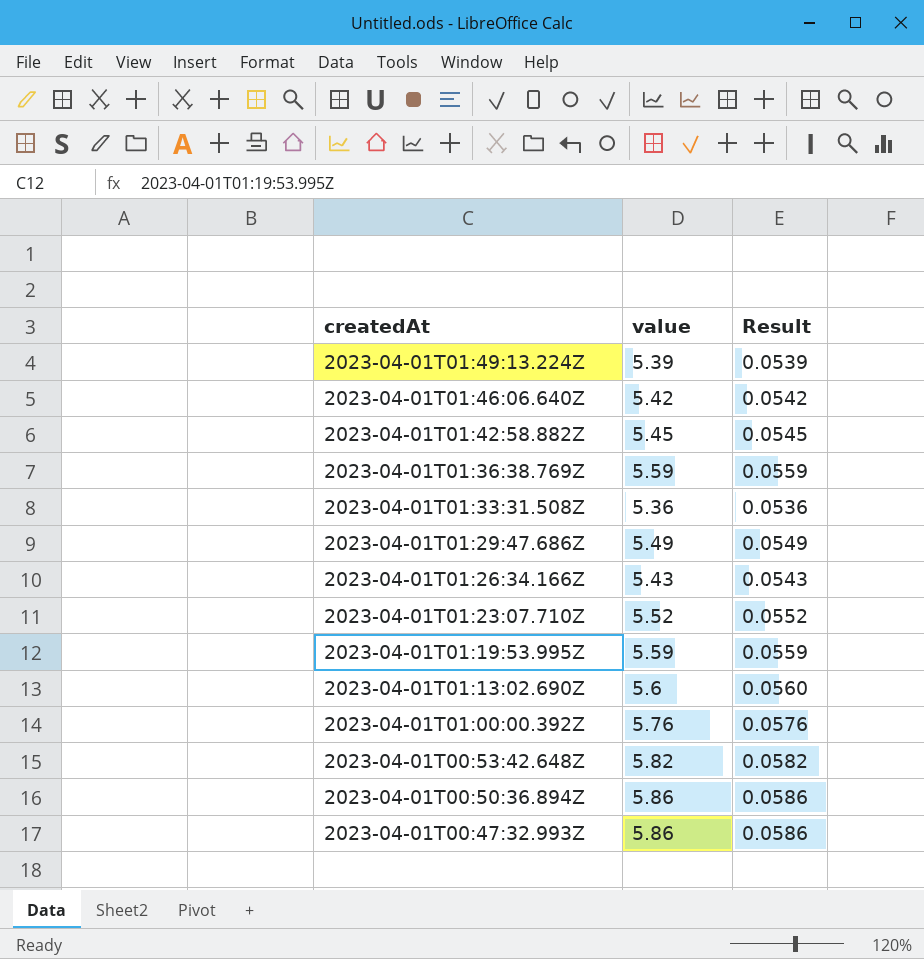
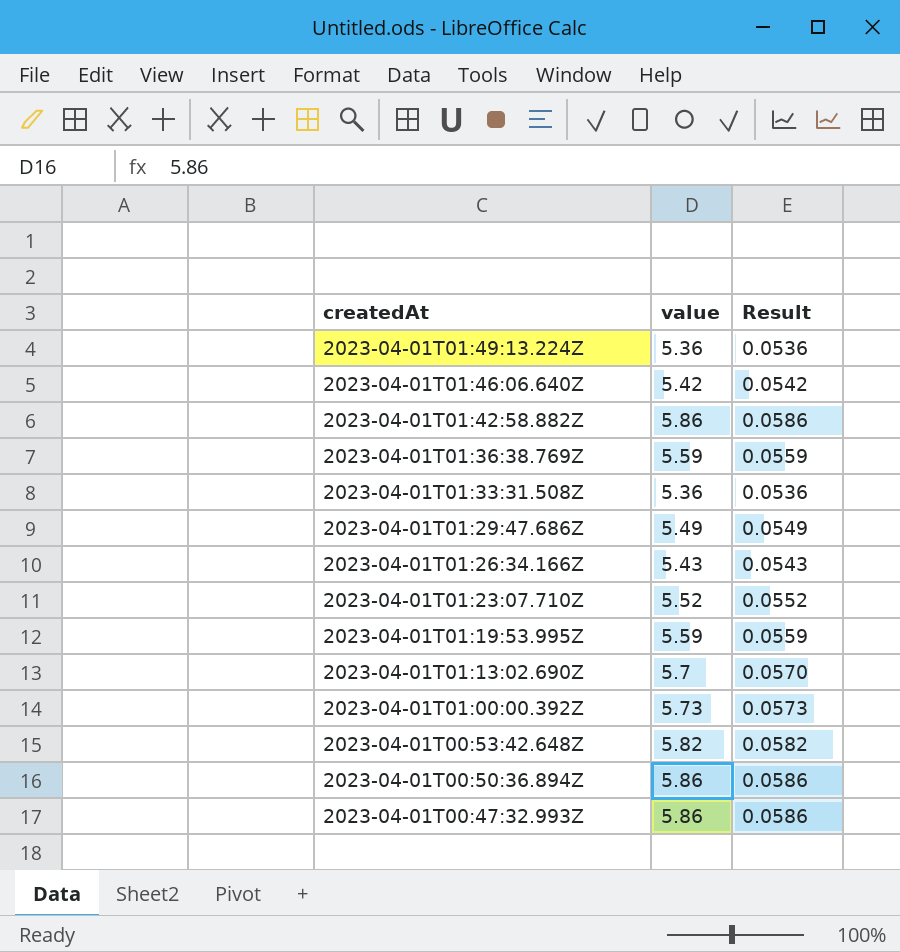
2023-04-01T01:49:13.224Z | value: 5.39 -> 5.36
2023-04-01T01:49:13.224Z | Result: 0.0539 -> 0.0536
2023-04-01T01:42:58.882Z | value: 5.45 -> 5.86
2023-04-01T01:42:58.882Z | Result: 0.0545 -> 0.0586
2023-04-01T01:13:02.690Z | value: 5.6 -> 5.7
2023-04-01T01:13:02.690Z | Result: 0.0560 -> 0.0570
2023-04-01T01:00:00.392Z | value: 5.76 -> 5.73
2023-04-01T01:00:00.392Z | Result: 0.0576 -> 0.0573

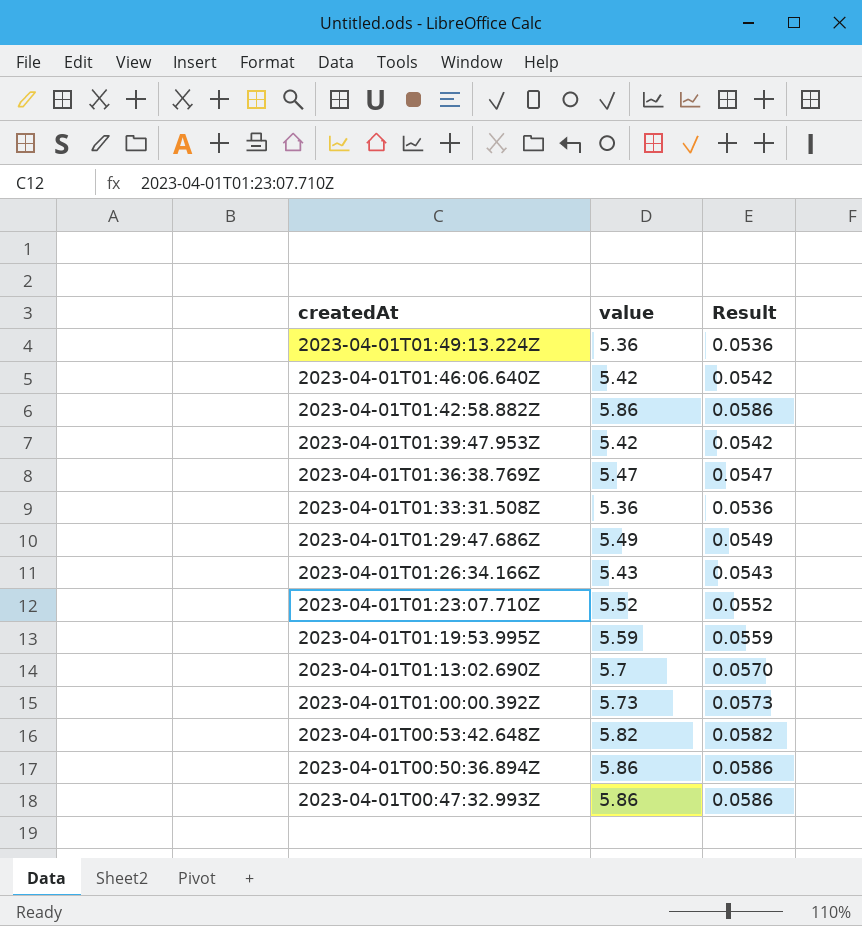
row 2023-04-01T01:39:47.953Z: none -> 5.42 | 0.0542
2023-04-01T01:36:38.769Z | value: 5.59 -> 5.47
2023-04-01T01:36:38.769Z | Result: 0.0559 -> 0.0547

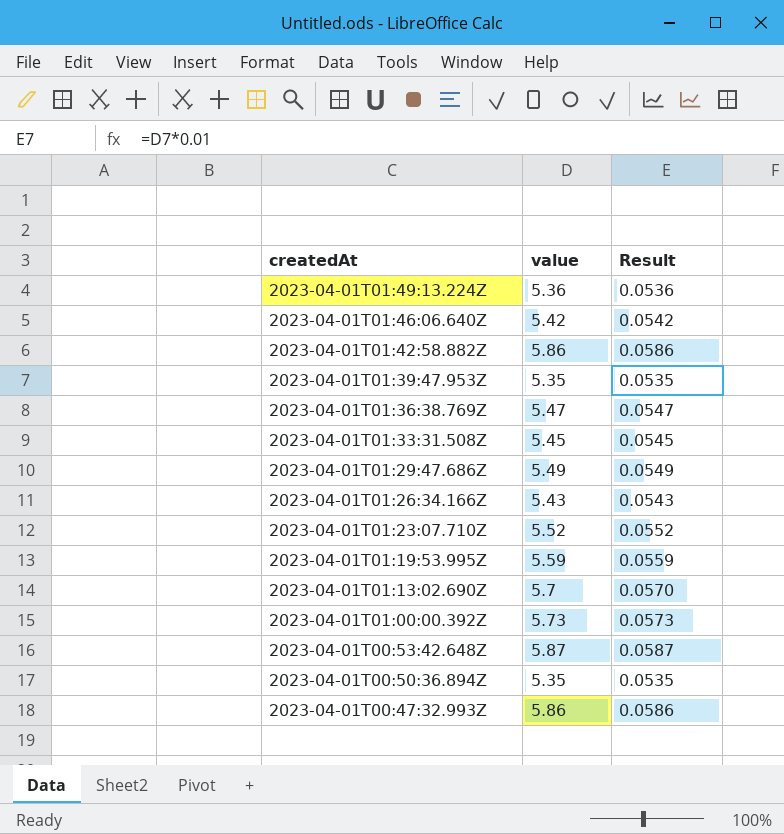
2023-04-01T01:39:47.953Z | value: 5.42 -> 5.35
2023-04-01T01:39:47.953Z | Result: 0.0542 -> 0.0535
2023-04-01T01:33:31.508Z | value: 5.36 -> 5.45
2023-04-01T01:33:31.508Z | Result: 0.0536 -> 0.0545
2023-04-01T00:53:42.648Z | value: 5.82 -> 5.87
2023-04-01T00:53:42.648Z | Result: 0.0582 -> 0.0587
2023-04-01T00:50:36.894Z | value: 5.86 -> 5.35
2023-04-01T00:50:36.894Z | Result: 0.0586 -> 0.0535

